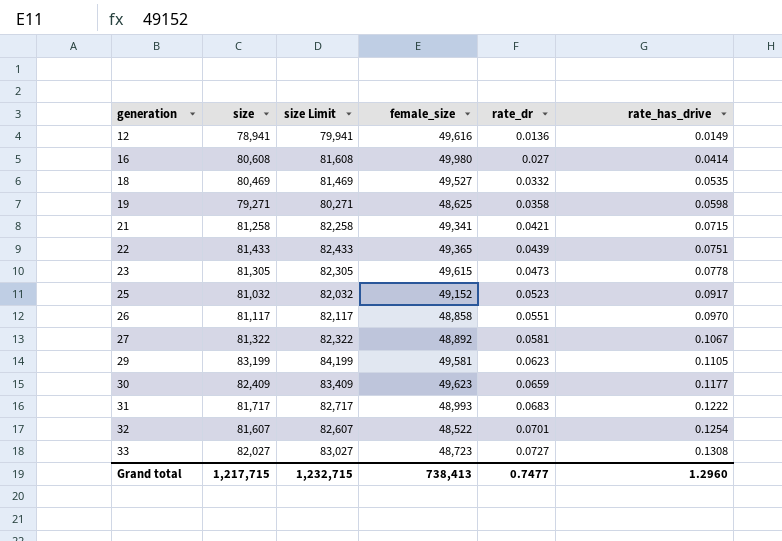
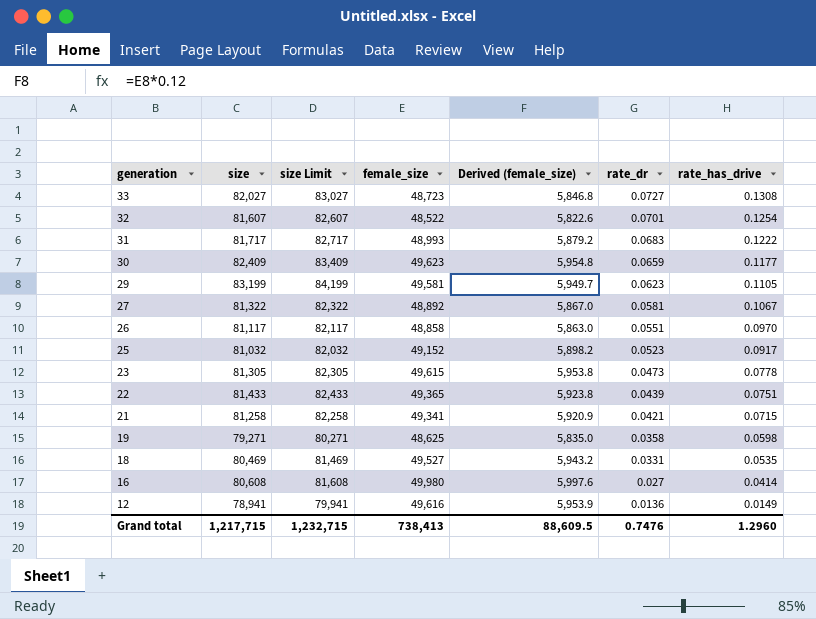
row order: generation ascending -> generation descending
column Derived (female_size) | formula: none -> [female_size] * 0.12
18 | rate_dr: 0.0332 -> 0.0331
Grand total | rate_dr: 0.7477 -> 0.7476

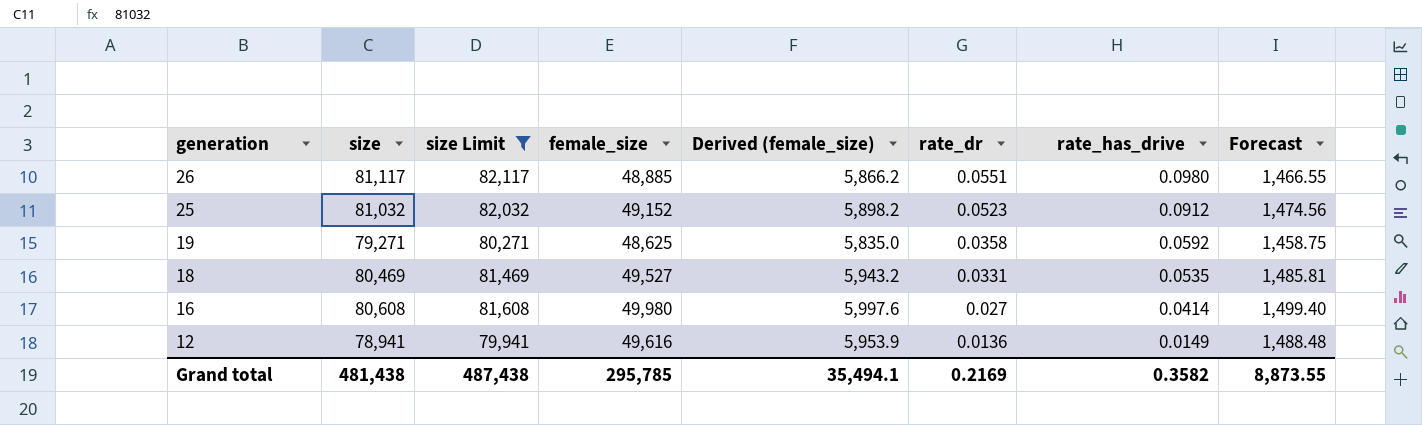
filter: none -> size Limit <= 82,117
column Forecast | formula: none -> [female_size] * 0.03
26 | female_size: 48,858 -> 48,885
26 | Derived (female_size): 5,863.0 -> 5,866.2
26 | rate_has_drive: 0.0970 -> 0.0980
25 | rate_has_drive: 0.0917 -> 0.0912
19 | rate_has_drive: 0.0598 -> 0.0592
Grand total | size: 1,217,715 -> 481,438
Grand total | size Limit: 1,232,715 -> 487,438
Grand total | female_size: 738,413 -> 295,785
Grand total | Derived (female_size): 88,609.5 -> 35,494.1
Grand total | rate_dr: 0.7476 -> 0.2169
Grand total | rate_has_drive: 1.2960 -> 0.3582

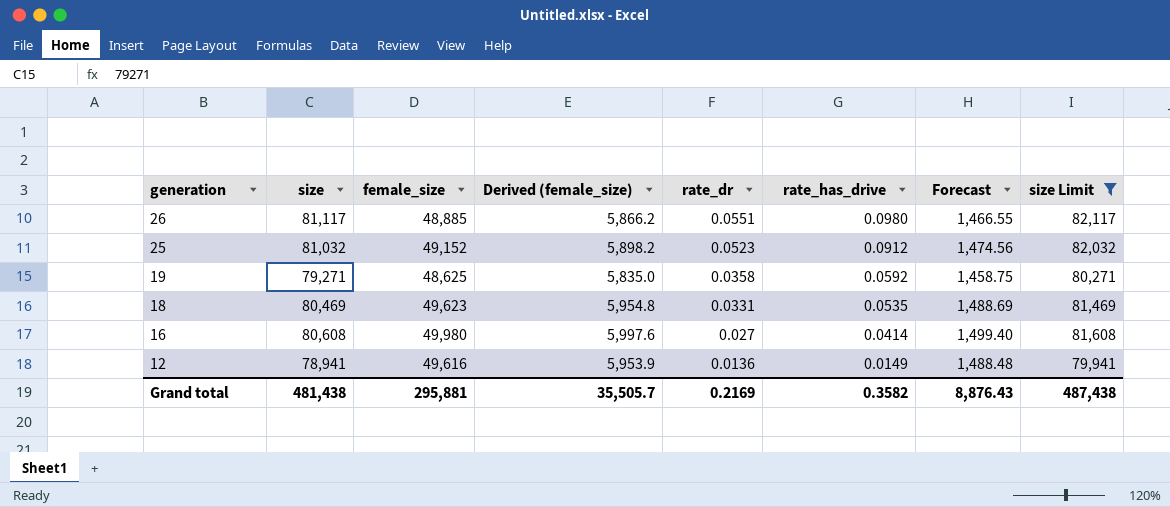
column size Limit | position: 3 -> 8
18 | female_size: 49,527 -> 49,623
18 | Derived (female_size): 5,943.2 -> 5,954.8
18 | Forecast: 1,485.81 -> 1,488.69
Grand total | female_size: 295,785 -> 295,881
Grand total | Derived (female_size): 35,494.1 -> 35,505.7
Grand total | Forecast: 8,873.55 -> 8,876.43

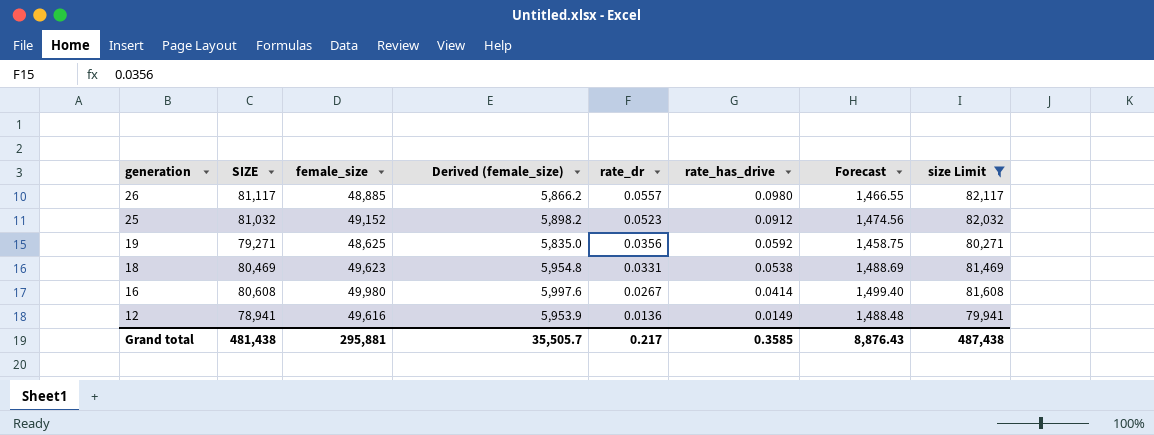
column name: size -> SIZE
26 | rate_dr: 0.0551 -> 0.0557
19 | rate_dr: 0.0358 -> 0.0356
18 | rate_has_drive: 0.0535 -> 0.0538
16 | rate_dr: 0.027 -> 0.0267
Grand total | rate_dr: 0.2169 -> 0.217
Grand total | rate_has_drive: 0.3582 -> 0.3585

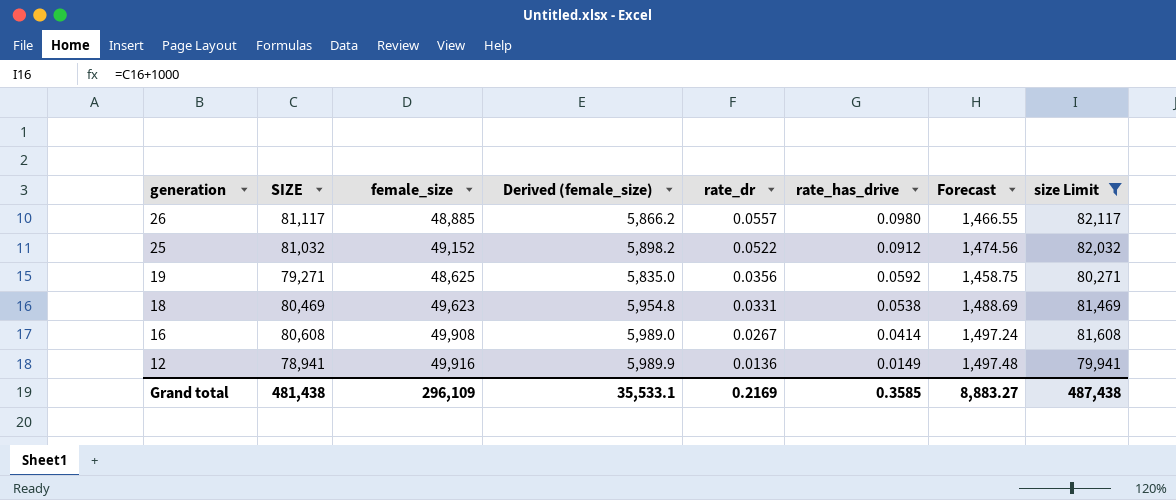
25 | rate_dr: 0.0523 -> 0.0522
16 | female_size: 49,980 -> 49,908
16 | Derived (female_size): 5,997.6 -> 5,989.0
16 | Forecast: 1,499.40 -> 1,497.24
12 | female_size: 49,616 -> 49,916
12 | Derived (female_size): 5,953.9 -> 5,989.9
12 | Forecast: 1,488.48 -> 1,497.48
Grand total | female_size: 295,881 -> 296,109
Grand total | Derived (female_size): 35,505.7 -> 35,533.1
Grand total | rate_dr: 0.217 -> 0.2169
Grand total | Forecast: 8,876.43 -> 8,883.27

